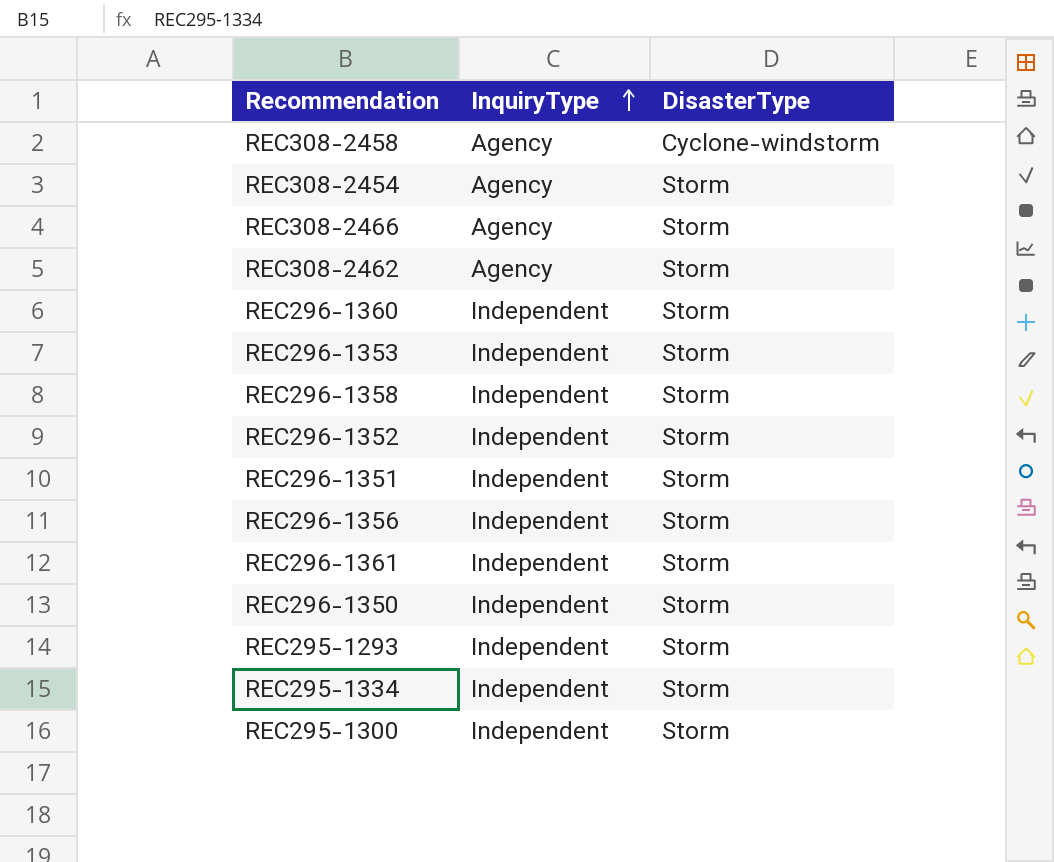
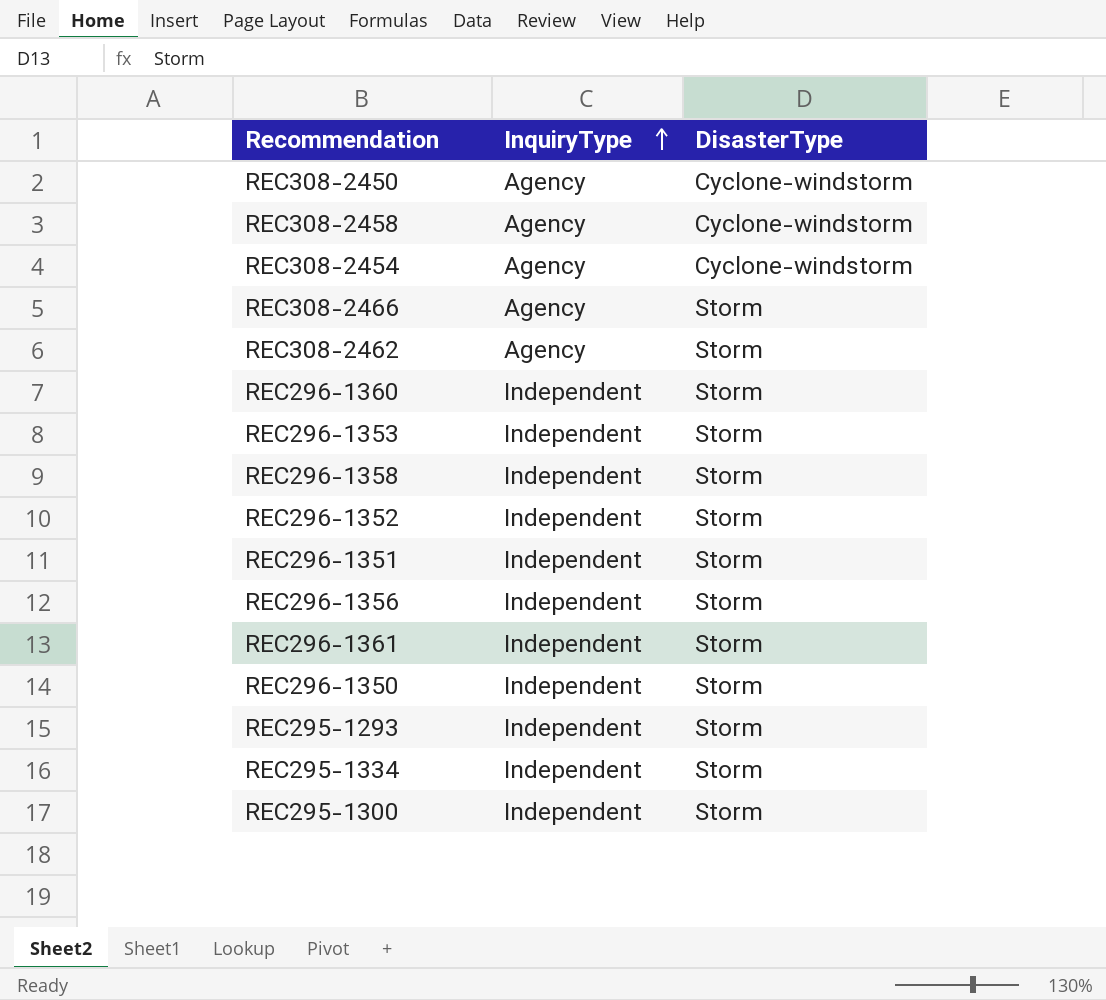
row REC308-2450: none -> Agency | Cyclone-windstorm
REC308-2454 | DisasterType: Storm -> Cyclone-windstorm

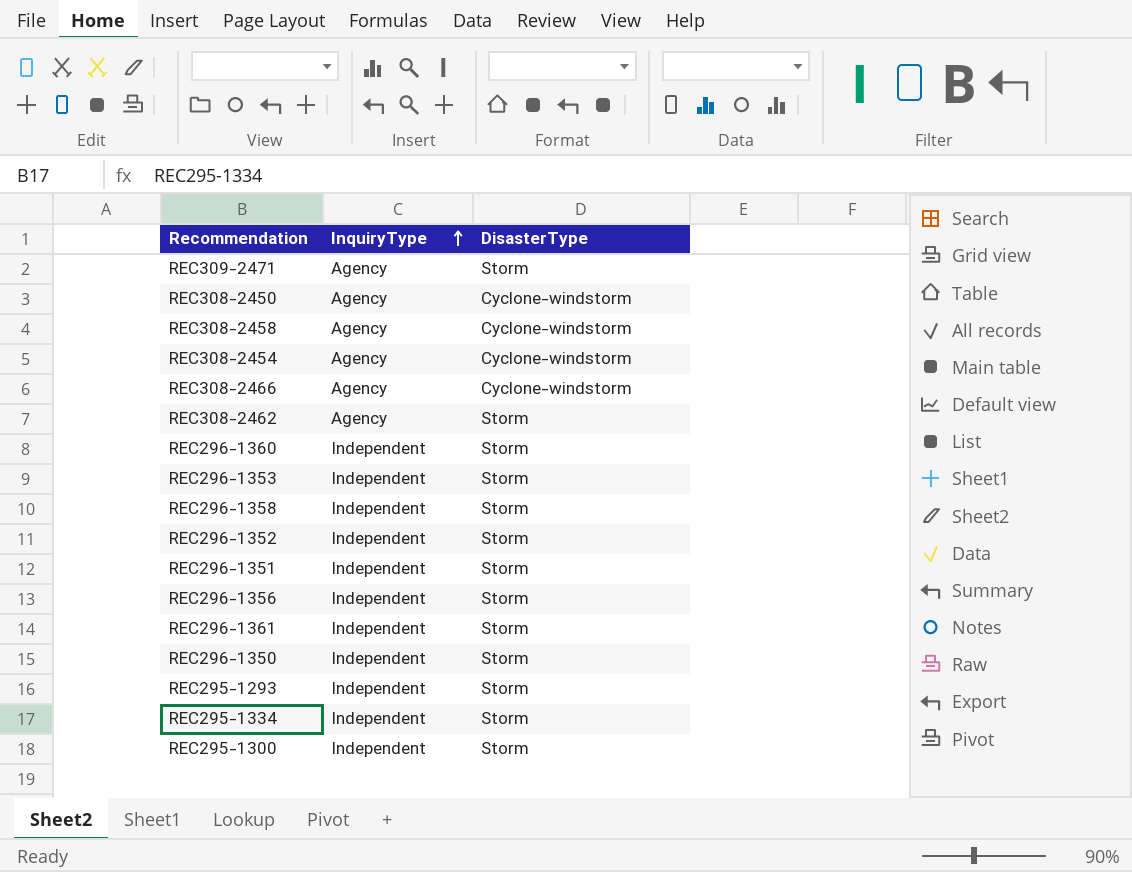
row REC309-2471: none -> Agency | Storm
REC308-2466 | DisasterType: Storm -> Cyclone-windstorm

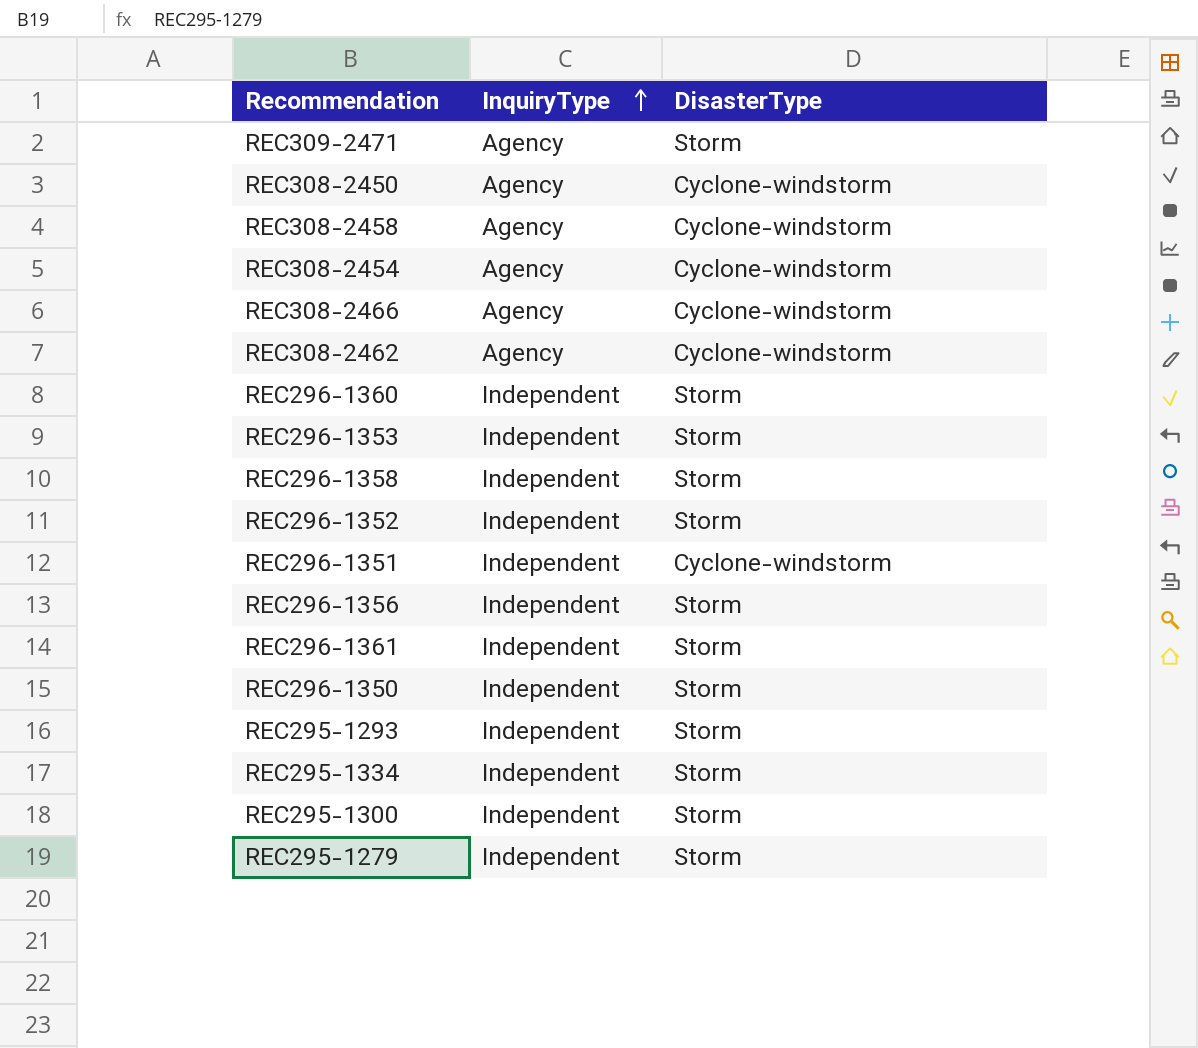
REC308-2462 | DisasterType: Storm -> Cyclone-windstorm
REC296-1351 | DisasterType: Storm -> Cyclone-windstorm
row REC295-1279: none -> Independent | Storm

